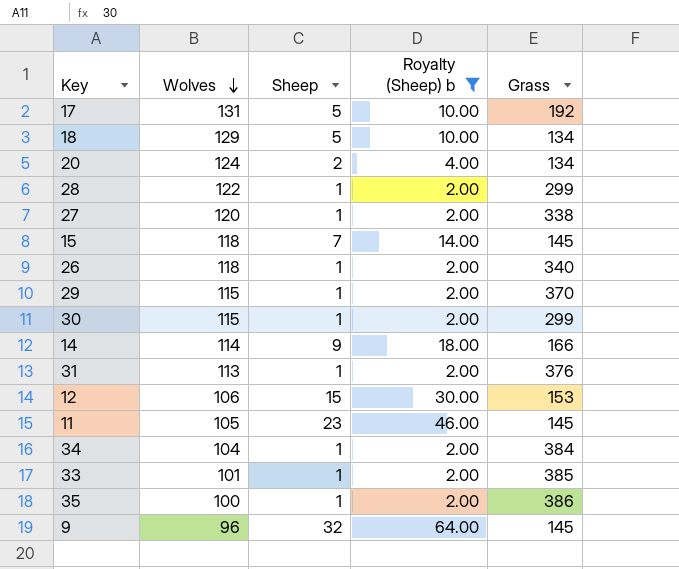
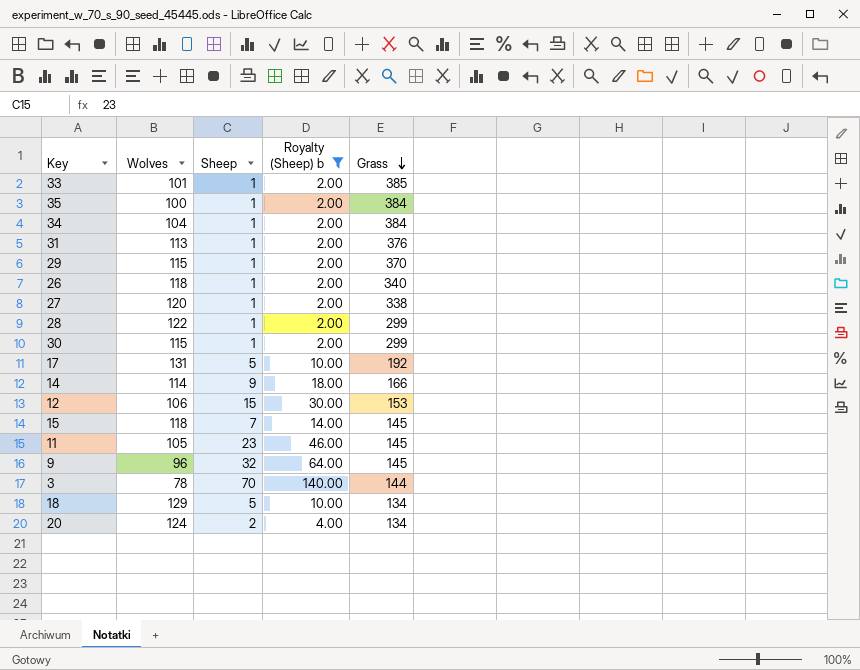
row order: Wolves descending -> Grass descending
35 | Grass: 386 -> 384
row 3: none -> 78 | 70 | 140.00 | 144

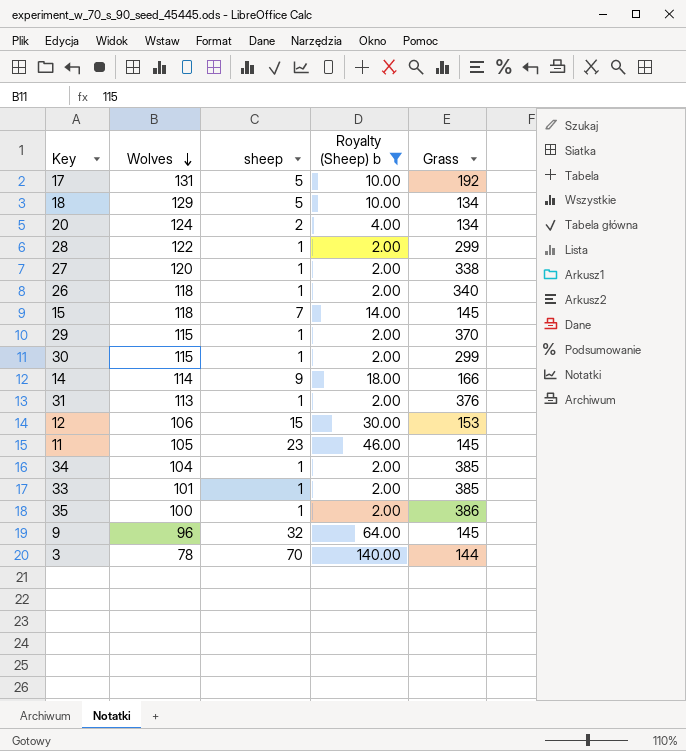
row order: Grass descending -> Wolves descending
column name: Sheep -> sheep
34 | Grass: 384 -> 385
35 | Grass: 384 -> 386

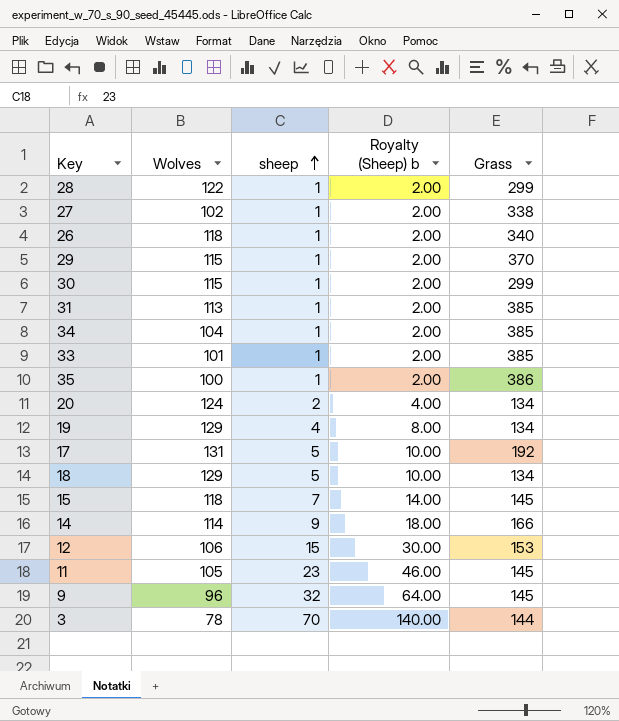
filter: Royalty (Sheep) b != 8.00 -> none
row order: Wolves descending -> sheep ascending
27 | Wolves: 120 -> 102
31 | Grass: 376 -> 385

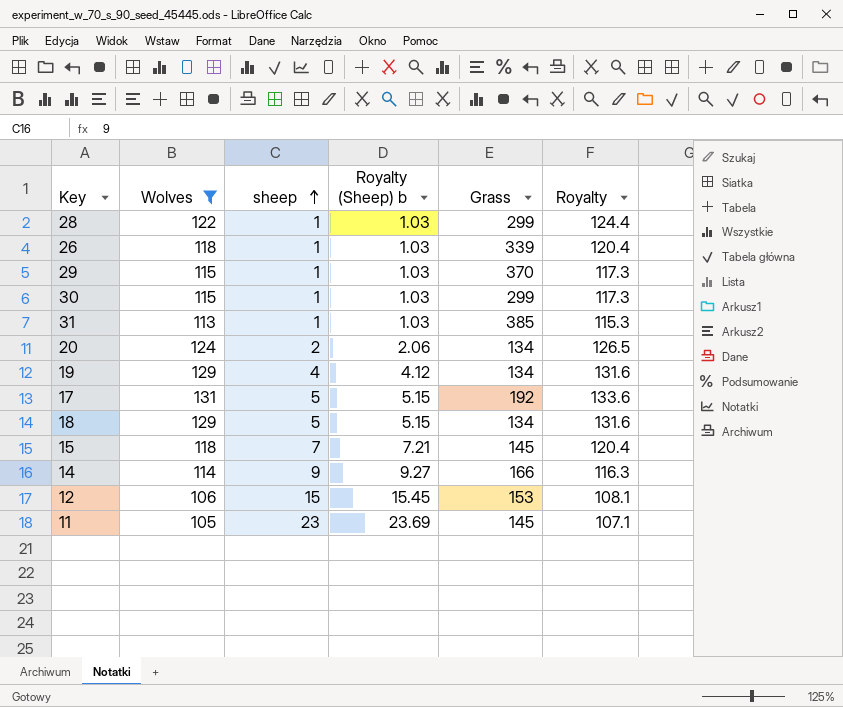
filter: none -> Wolves >= 105
column Royalty (Sheep) b | formula: [sheep] * 2 -> [sheep] * 1.03
column Royalty | formula: none -> [Wolves] * 1.02
26 | Grass: 340 -> 339

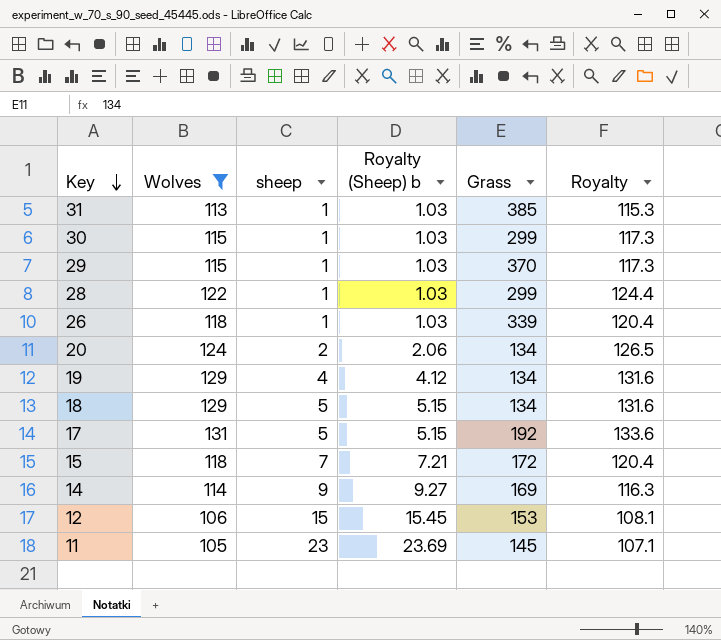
row order: sheep ascending -> Key descending
15 | Grass: 145 -> 172
14 | Grass: 166 -> 169

